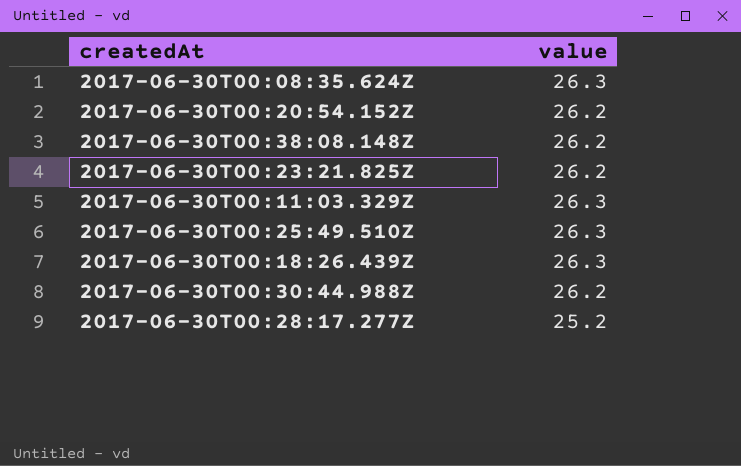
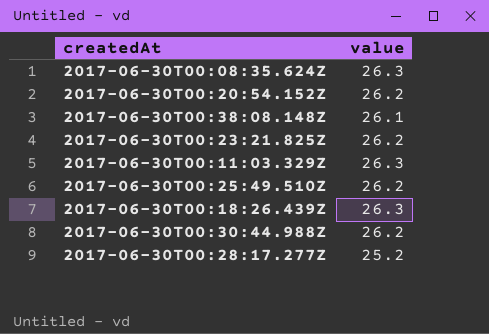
2017-06-30T00:38:08.148Z | value: 26.2 -> 26.1
2017-06-30T00:25:49.510Z | value: 26.3 -> 26.2

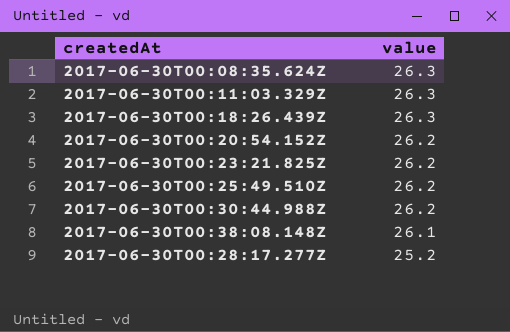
row order: none -> value descending

